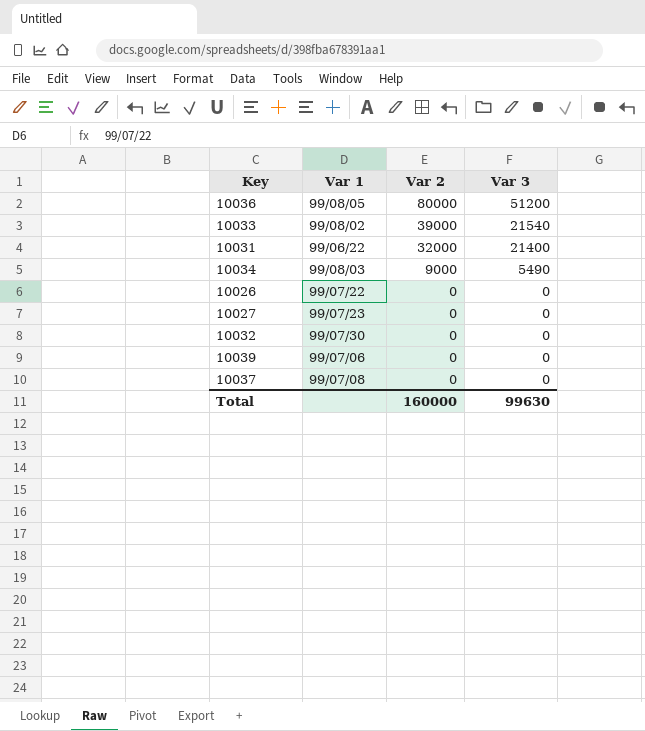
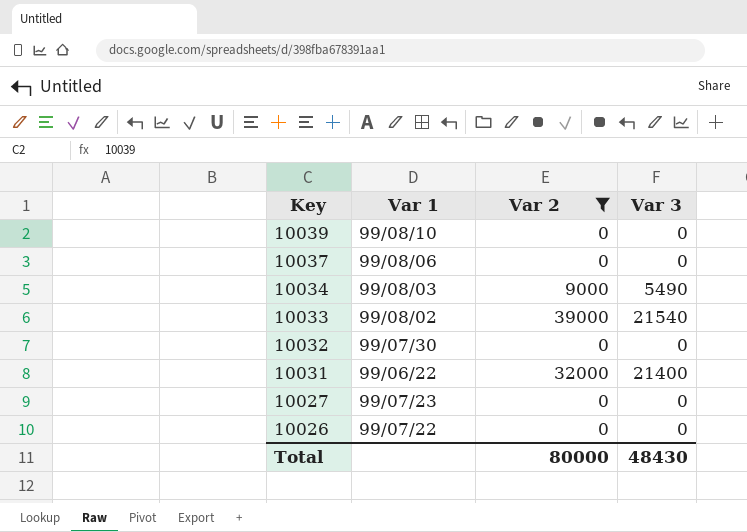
filter: none -> Var 2 != 80000
row order: Var 2 descending -> Key descending
10039 | Var 1: 99/07/06 -> 99/08/10
10037 | Var 1: 99/07/08 -> 99/08/06
Total | Var 2: 160000 -> 80000
Total | Var 3: 99630 -> 48430

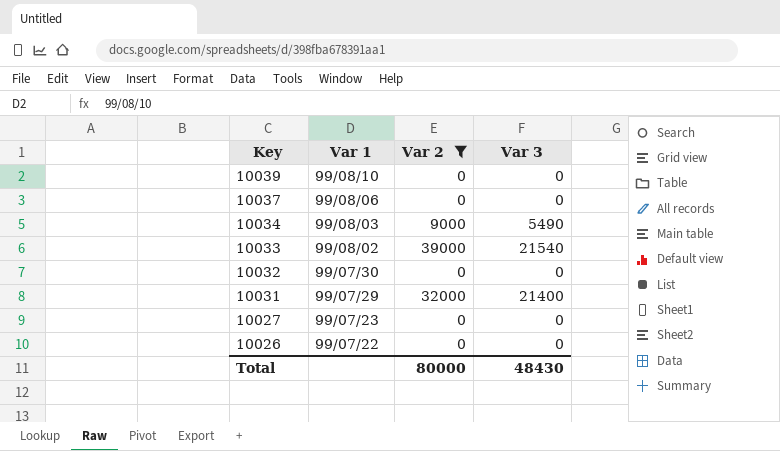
10031 | Var 1: 99/06/22 -> 99/07/29

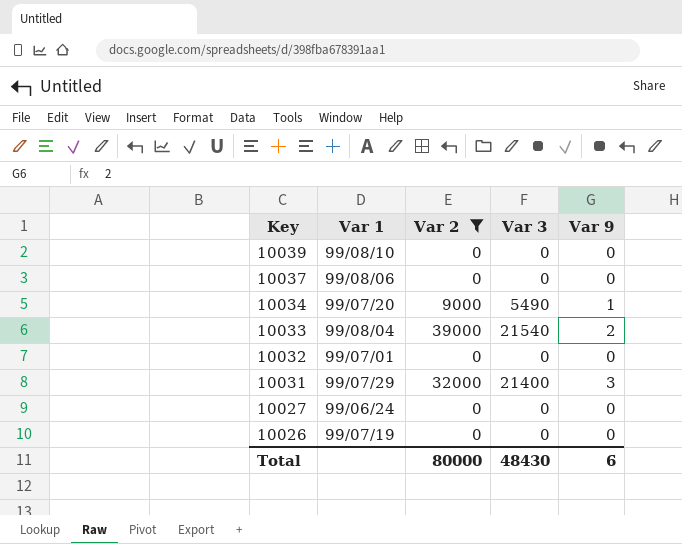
column Var 9 | position: none -> 5
10034 | Var 1: 99/08/03 -> 99/07/20
10033 | Var 1: 99/08/02 -> 99/08/04
10032 | Var 1: 99/07/30 -> 99/07/01
10027 | Var 1: 99/07/23 -> 99/06/24
10026 | Var 1: 99/07/22 -> 99/07/19

